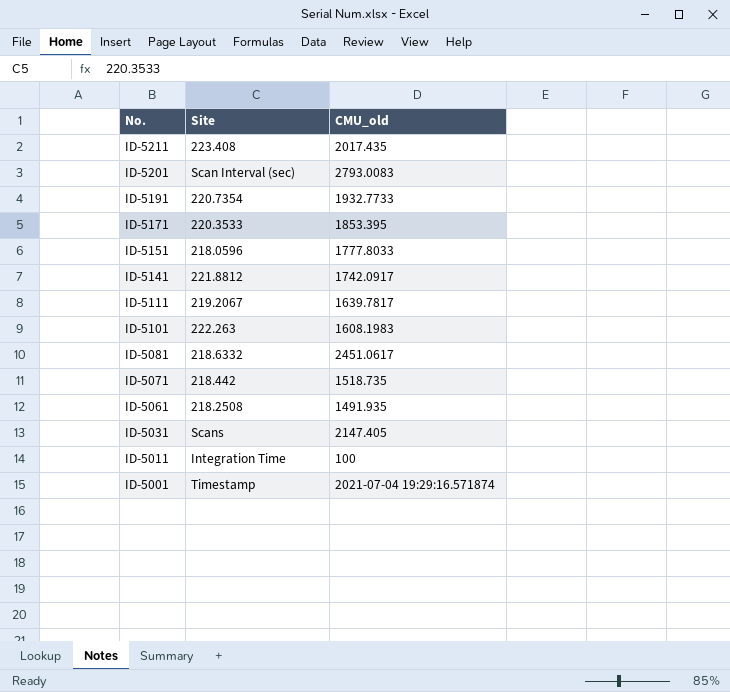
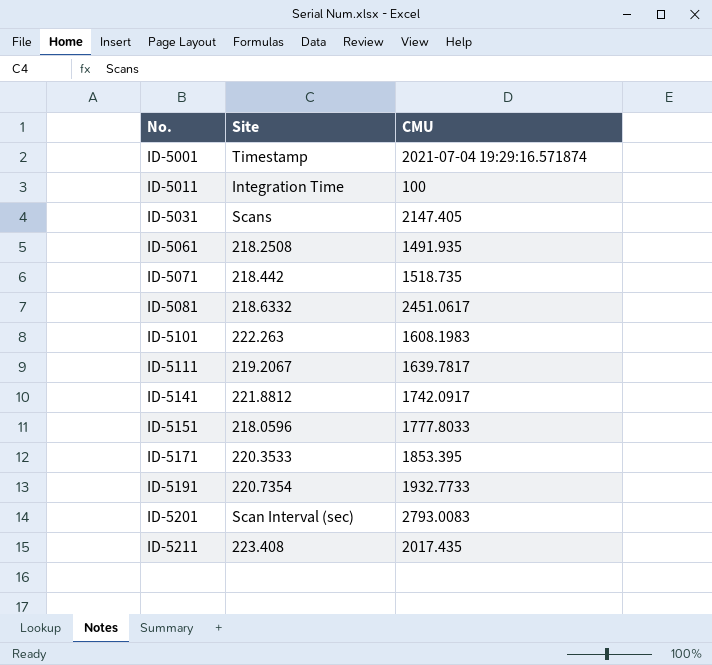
row order: No. descending -> No. ascending
column name: CMU_old -> CMU

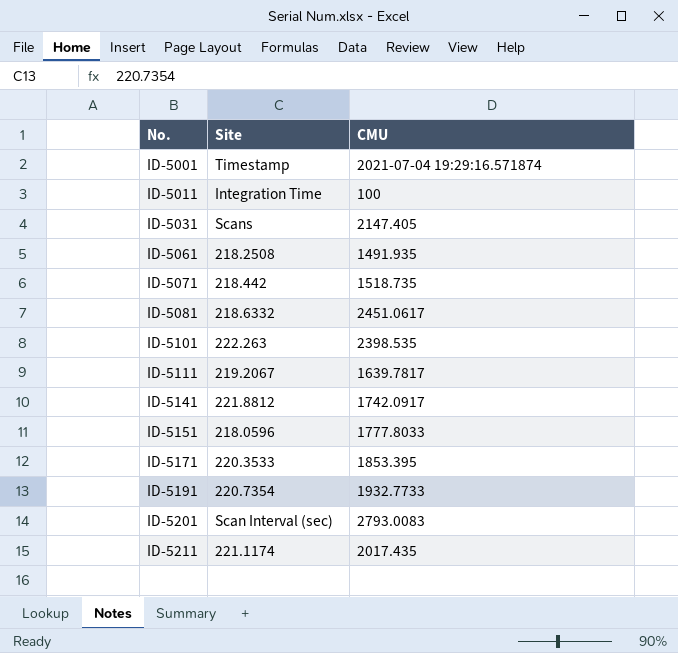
ID-5101 | CMU: 1608.1983 -> 2398.535
ID-5211 | Site: 223.408 -> 221.1174

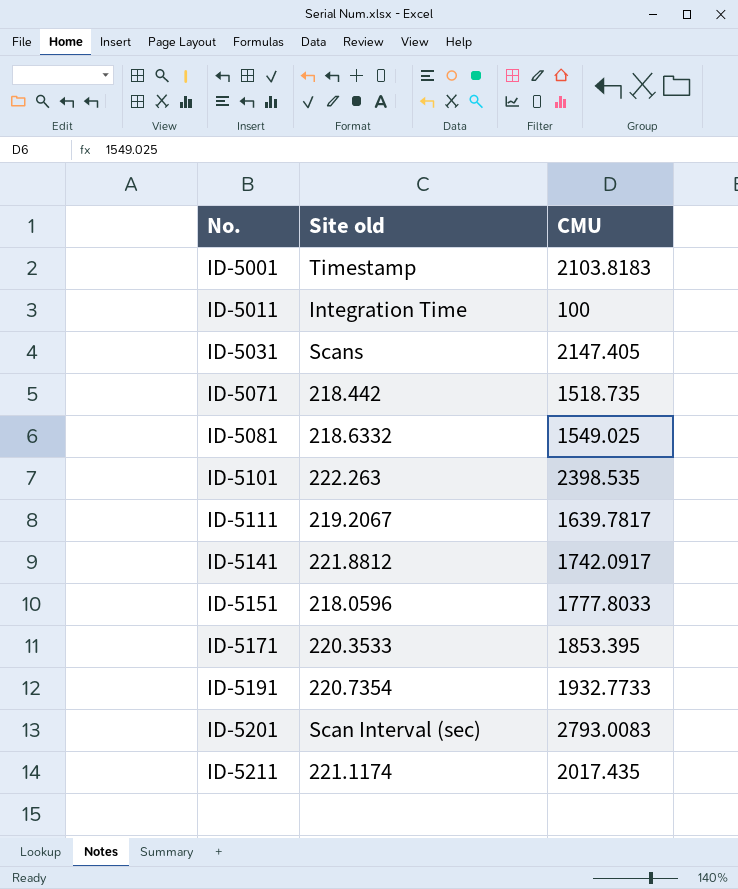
column name: Site -> Site old
row ID-5061: 218.2508 | 1491.935 -> none
ID-5001 | CMU: 2021-07-04 19:29:16.571874 -> 2103.8183
ID-5081 | CMU: 2451.0617 -> 1549.025

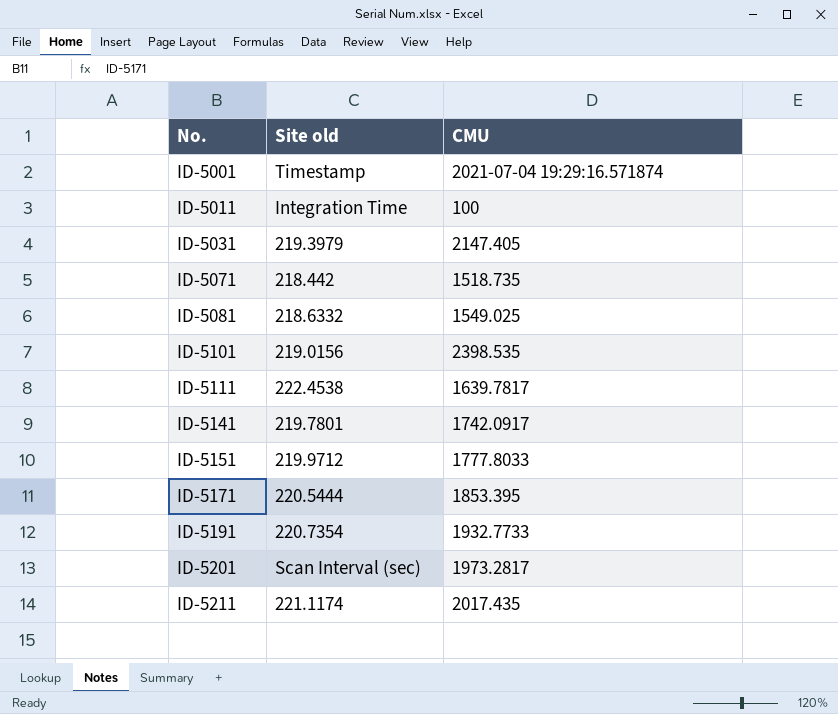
ID-5001 | CMU: 2103.8183 -> 2021-07-04 19:29:16.571874
ID-5031 | Site old: Scans -> 219.3979
ID-5101 | Site old: 222.263 -> 219.0156
ID-5111 | Site old: 219.2067 -> 222.4538
ID-5141 | Site old: 221.8812 -> 219.7801
ID-5151 | Site old: 218.0596 -> 219.9712
ID-5171 | Site old: 220.3533 -> 220.5444
ID-5201 | CMU: 2793.0083 -> 1973.2817

